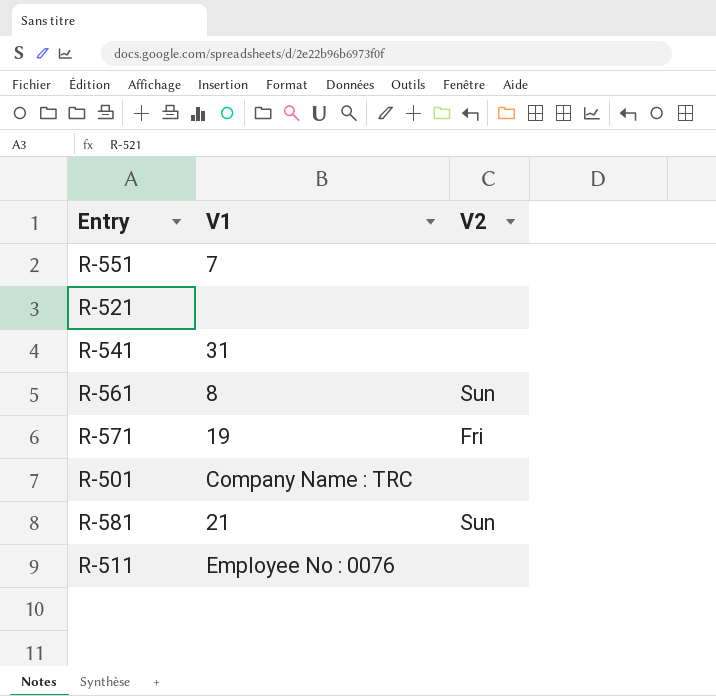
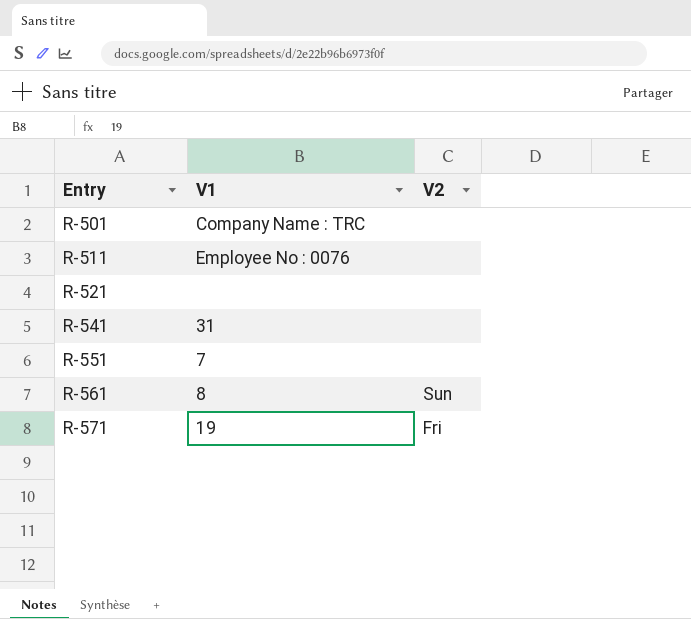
row order: none -> Entry ascending
row R-581: 21 | Sun -> none

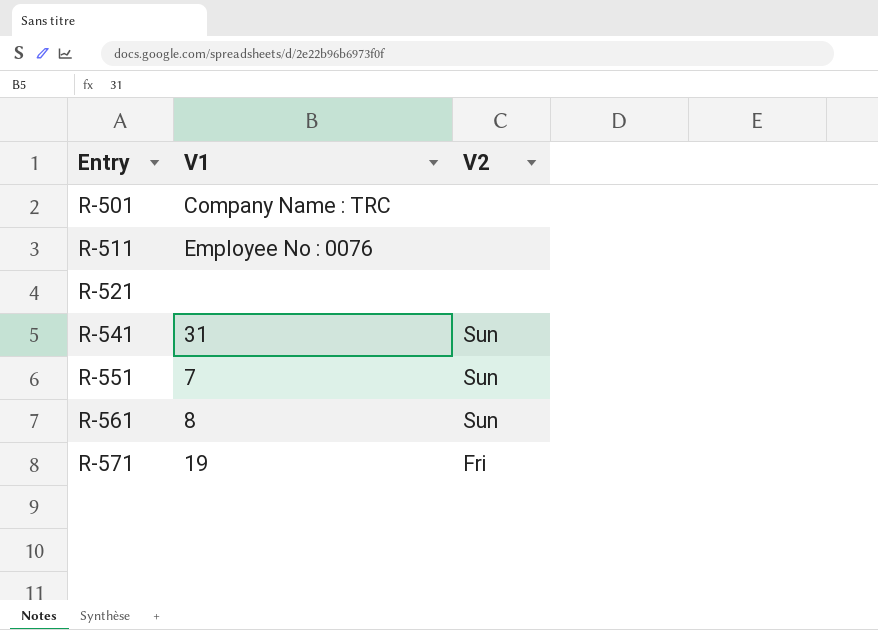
R-541 | V2: none -> Sun
R-551 | V2: none -> Sun

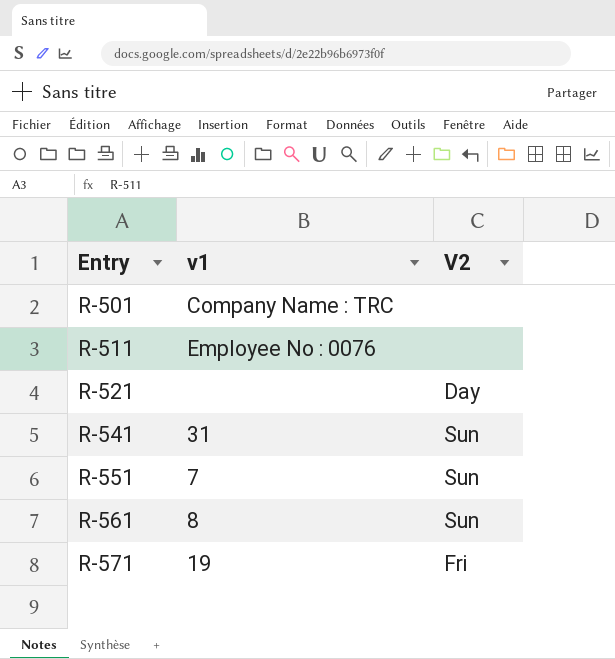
column name: V1 -> v1
R-521 | V2: none -> Day

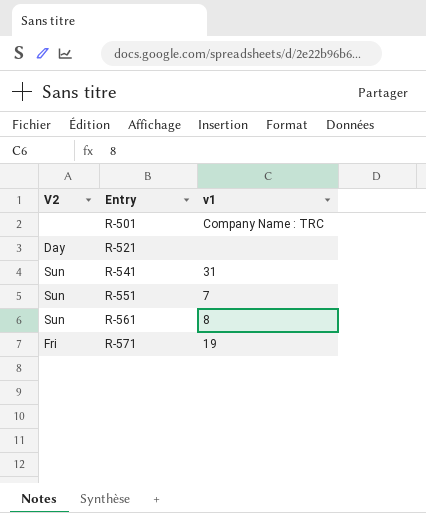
column V2 | position: 3 -> 1
row R-511: Employee No : 0076 | none -> none

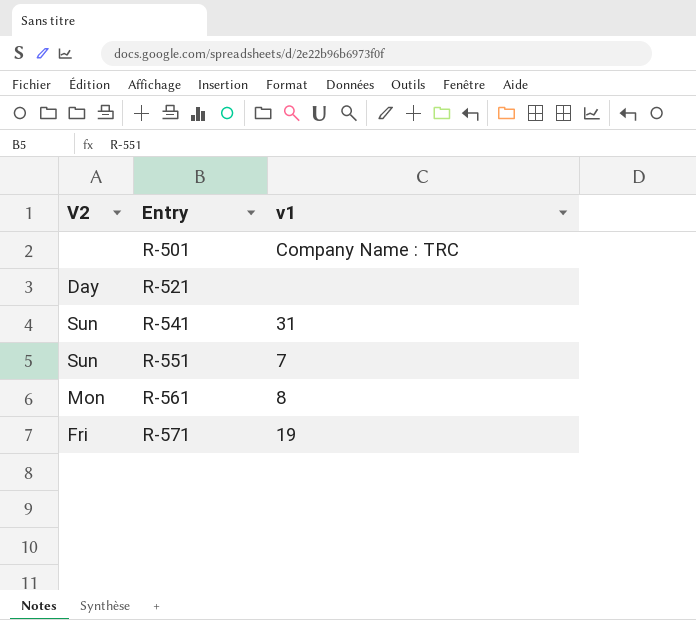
R-561 | V2: Sun -> Mon

